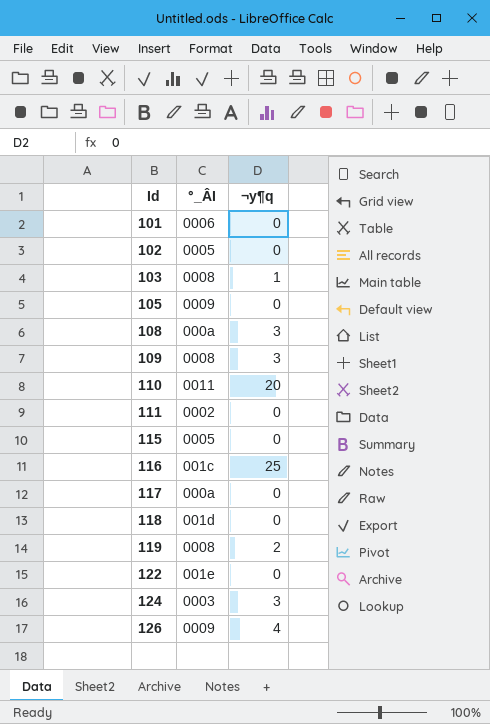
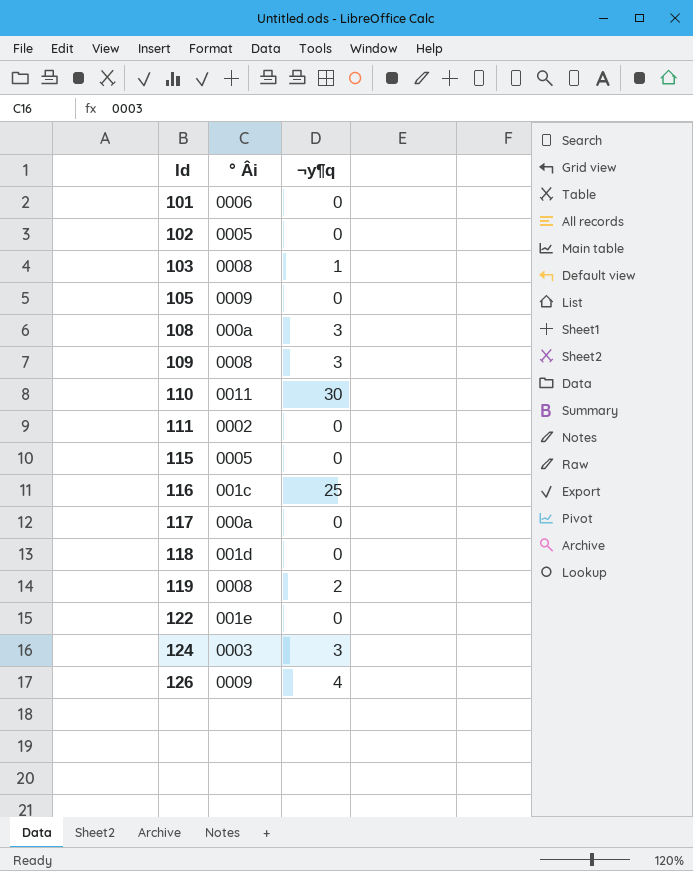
column name: °_ÂI -> ° Âi
110 | ¬y¶q: 20 -> 30

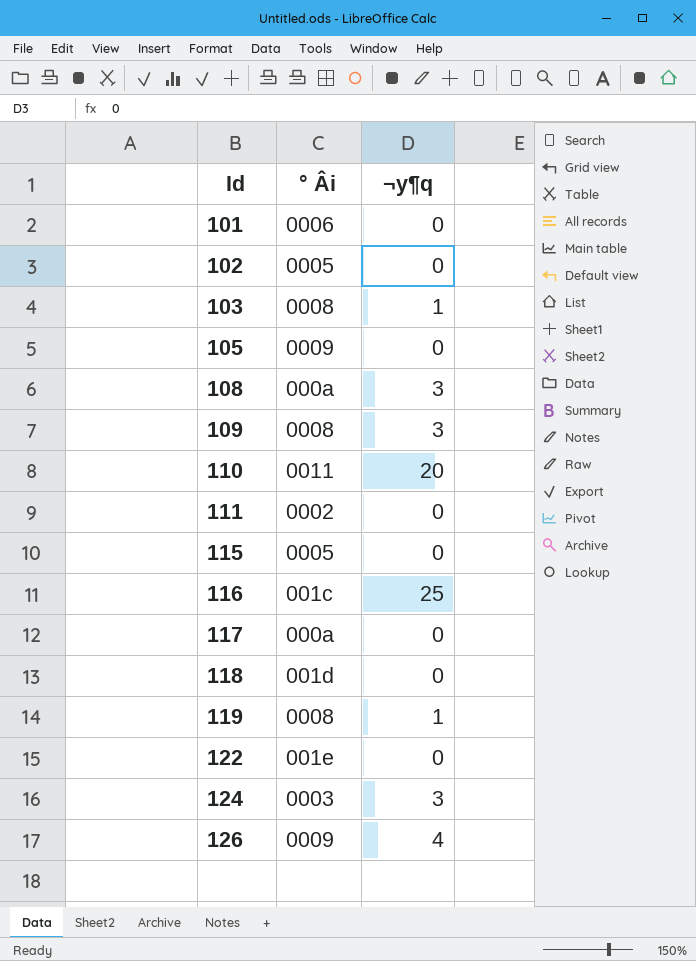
110 | ¬y¶q: 30 -> 20
119 | ¬y¶q: 2 -> 1

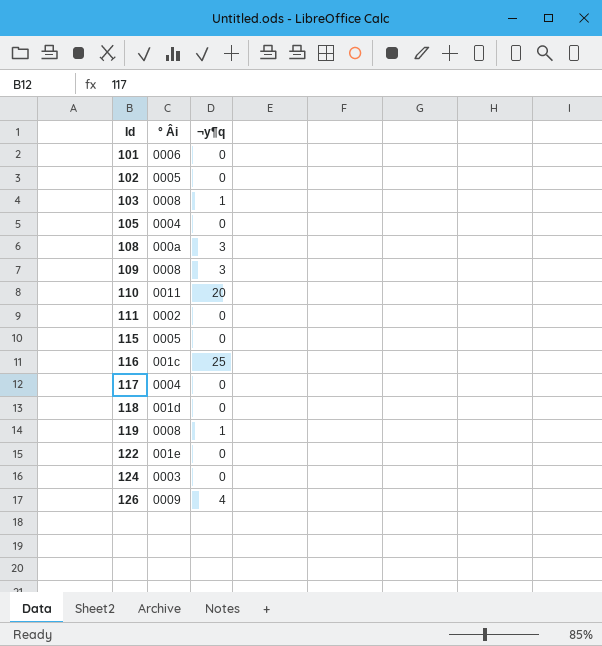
105 | ° Âi: 0009 -> 0004
117 | ° Âi: 000a -> 0004
124 | ¬y¶q: 3 -> 0

